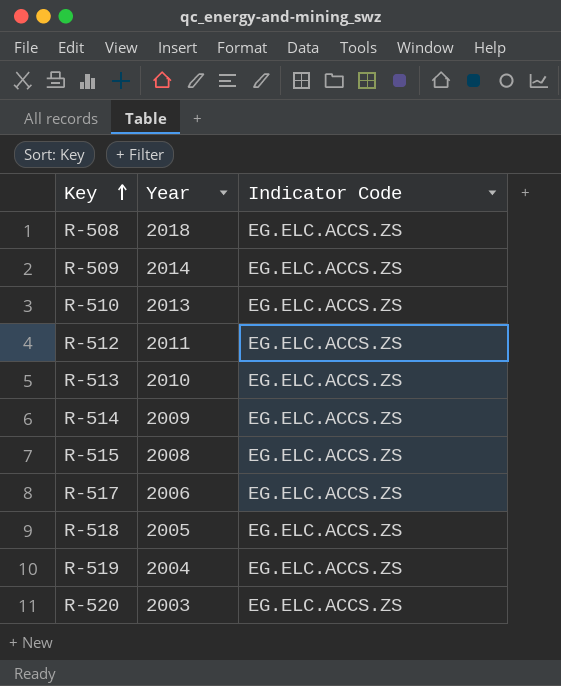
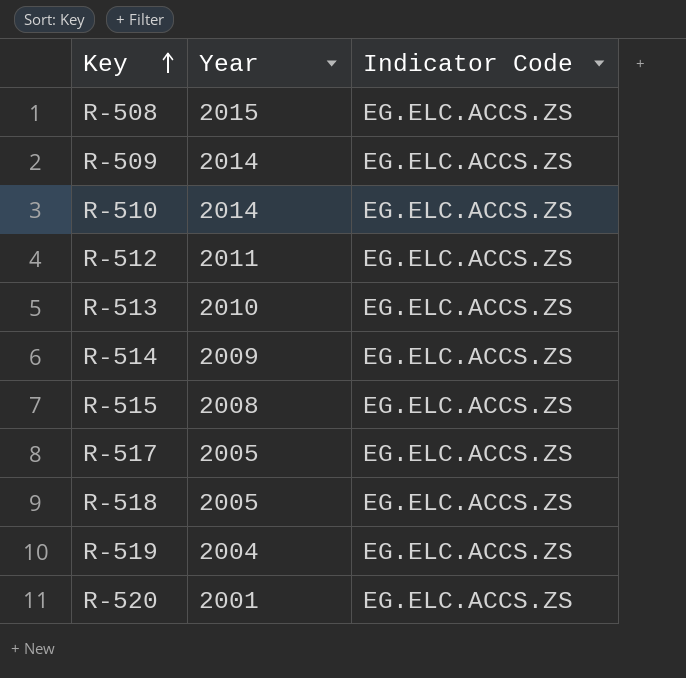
R-508 | Year: 2018 -> 2015
R-510 | Year: 2013 -> 2014
R-517 | Year: 2006 -> 2005
R-520 | Year: 2003 -> 2001

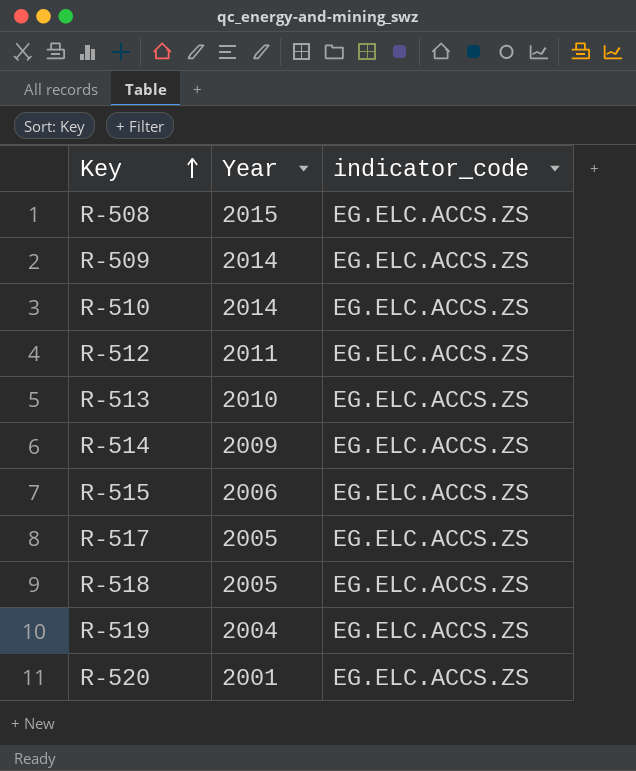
column name: Indicator Code -> indicator_code
R-515 | Year: 2008 -> 2006

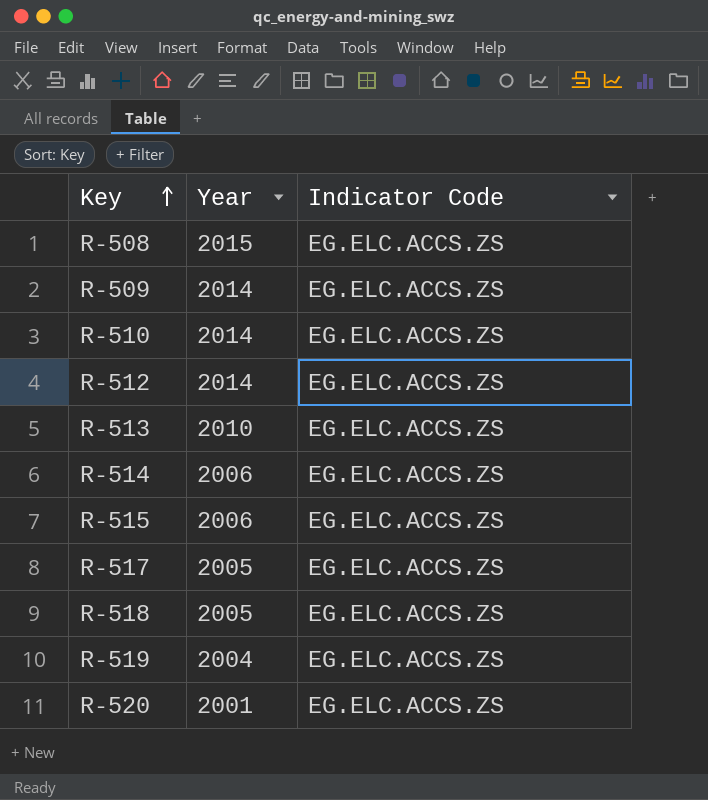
column name: indicator_code -> Indicator Code
R-512 | Year: 2011 -> 2014
R-514 | Year: 2009 -> 2006

